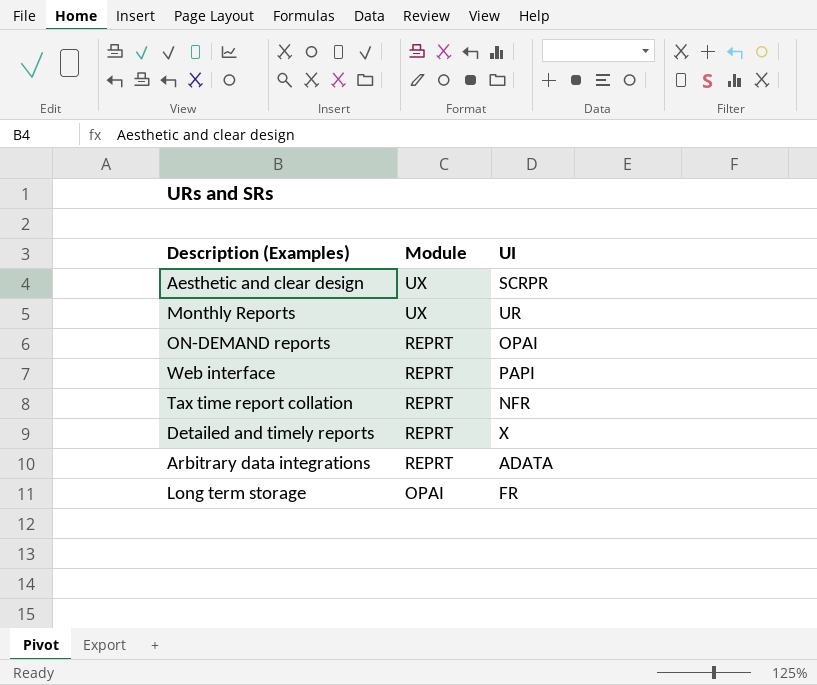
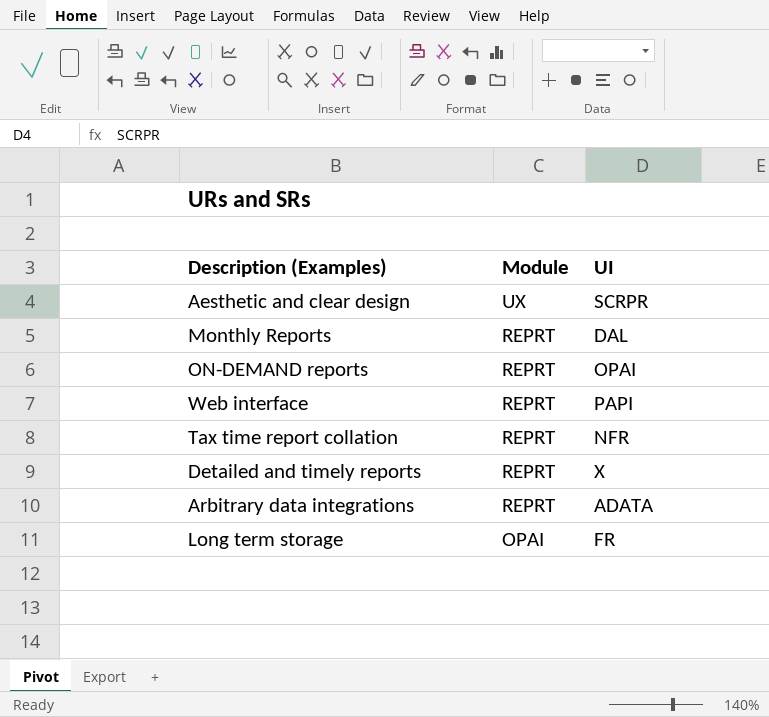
Monthly Reports | Module: UX -> REPRT
Monthly Reports | UI: UR -> DAL

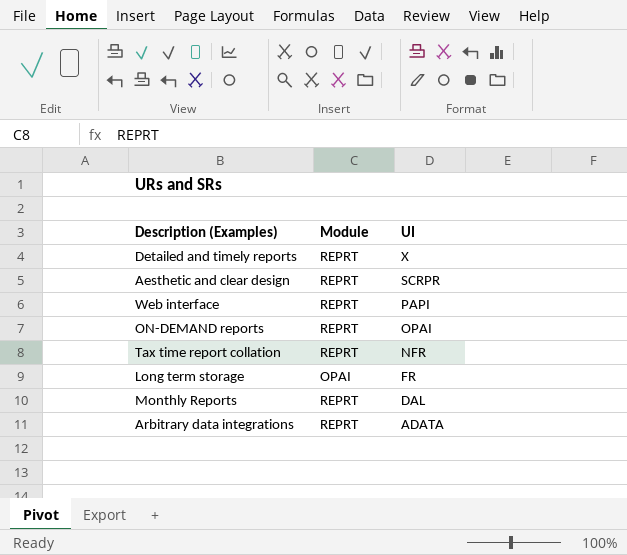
row order: Module descending -> UI descending
Aesthetic and clear design | Module: UX -> REPRT

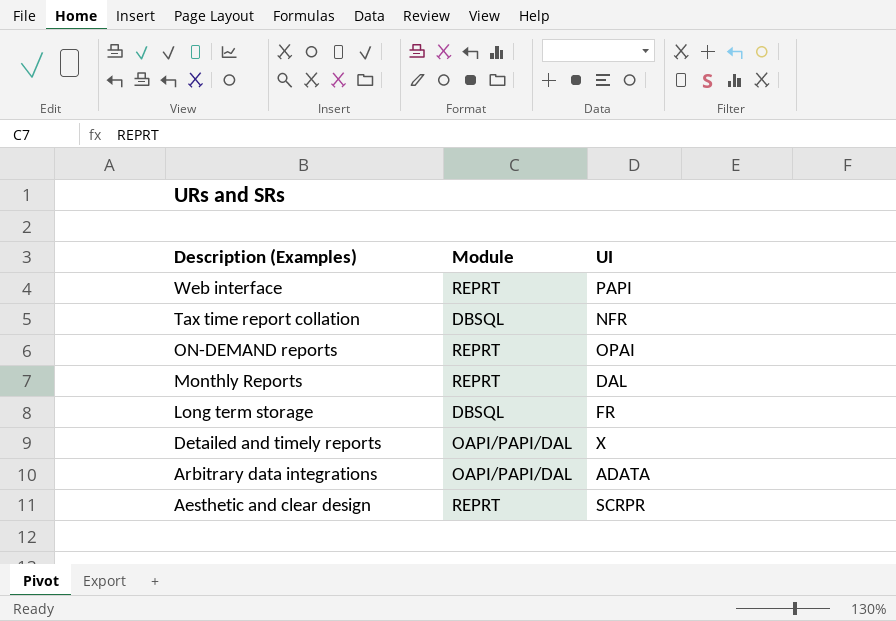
row order: UI descending -> Description (Examples) descending
Tax time report collation | Module: REPRT -> DBSQL
Long term storage | Module: OPAI -> DBSQL
Detailed and timely reports | Module: REPRT -> OAPI/PAPI/DAL
Arbitrary data integrations | Module: REPRT -> OAPI/PAPI/DAL

